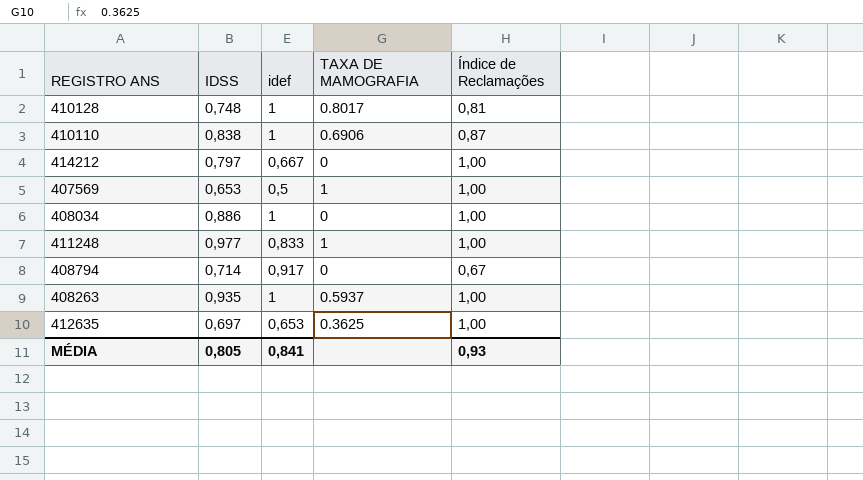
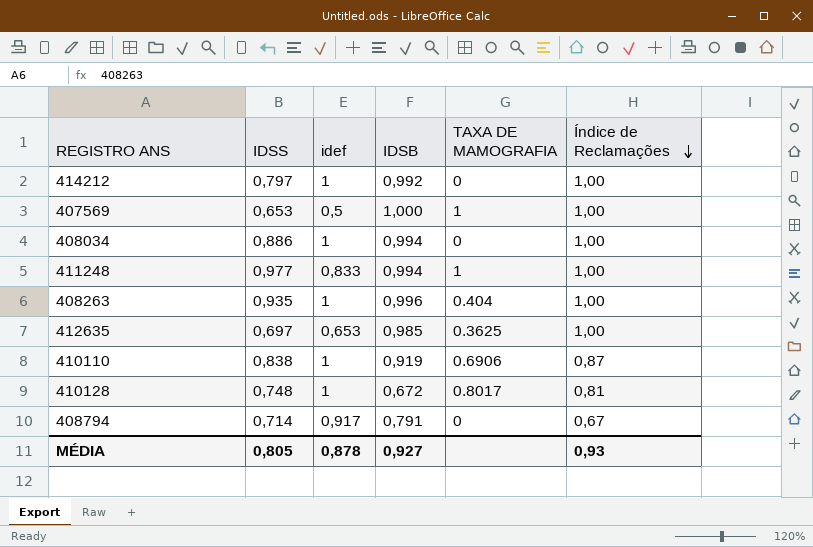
row order: none -> Índice de Reclamações descending
column IDSB | position: none -> 4
414212 | idef: 0,667 -> 1
408263 | TAXA DE MAMOGRAFIA: 0.5937 -> 0.404
MÉDIA | idef: 0,841 -> 0,878

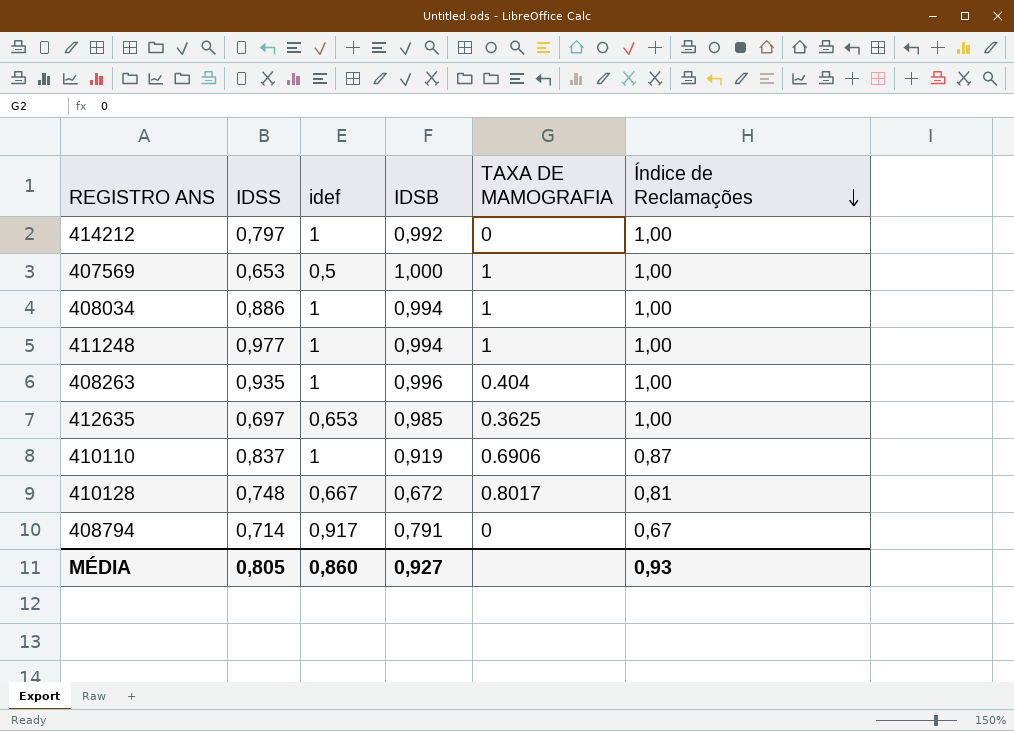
408034 | TAXA DE MAMOGRAFIA: 0 -> 1
411248 | idef: 0,833 -> 1
410110 | IDSS: 0,838 -> 0,837
410128 | idef: 1 -> 0,667
MÉDIA | idef: 0,878 -> 0,860

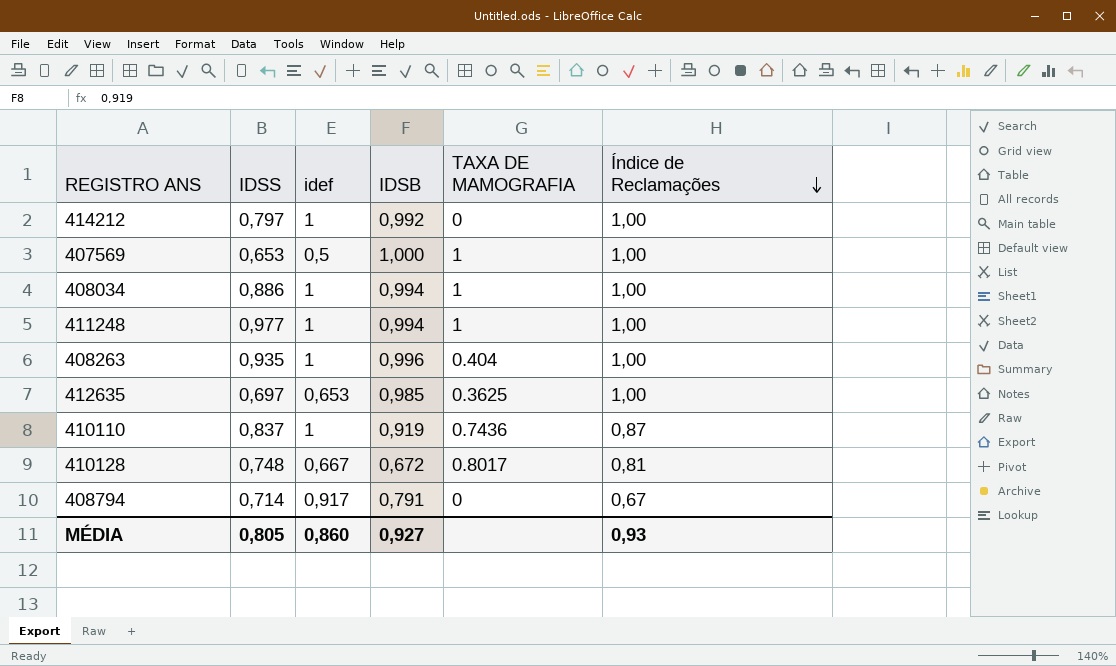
410110 | TAXA DE MAMOGRAFIA: 0.6906 -> 0.7436

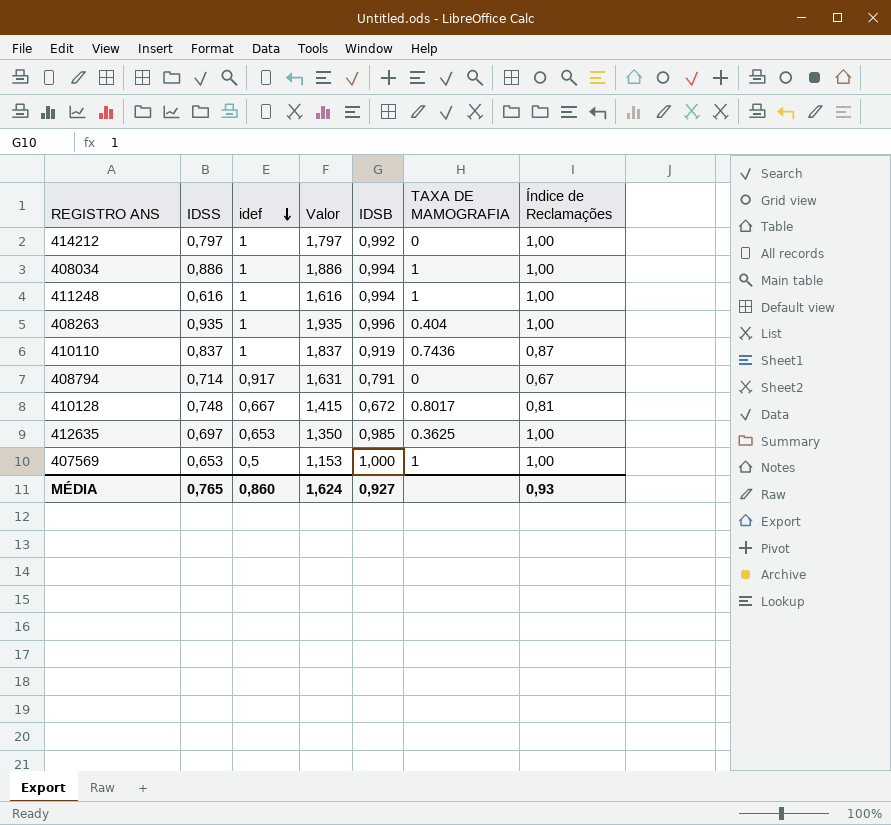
row order: Índice de Reclamações descending -> idef descending
column Valor | formula: none -> [IDSS] + [idef]
411248 | IDSS: 0,977 -> 0,616
MÉDIA | IDSS: 0,805 -> 0,765

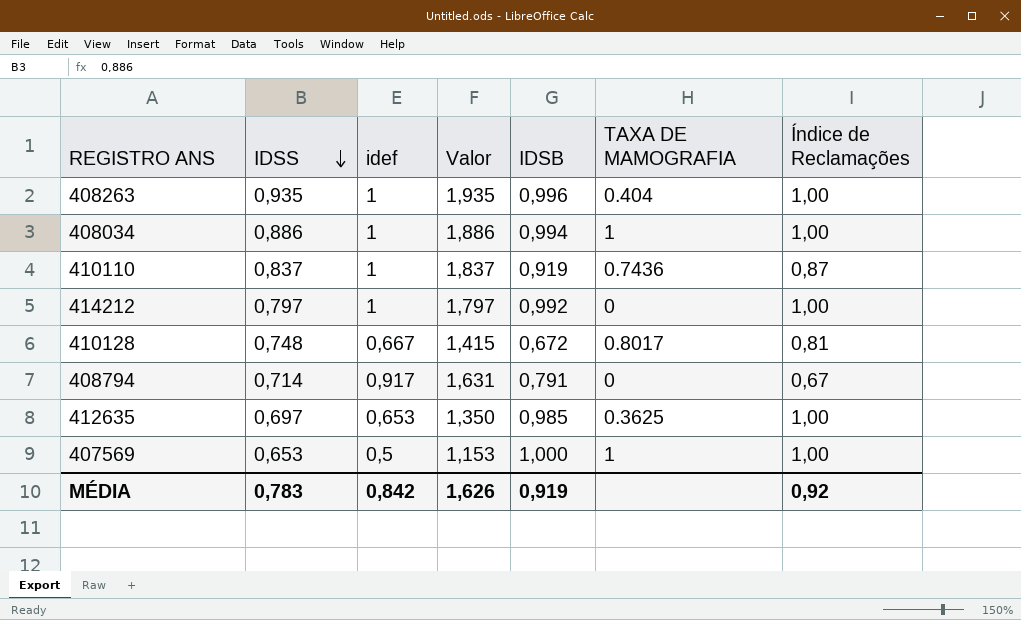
row order: idef descending -> IDSS descending
row 411248: 0,616 | 1 | 1,616 | 0,994 | 1 | 1,00 -> none
MÉDIA | IDSS: 0,765 -> 0,783
MÉDIA | idef: 0,860 -> 0,842
MÉDIA | Valor: 1,624 -> 1,626
MÉDIA | IDSB: 0,927 -> 0,919
MÉDIA | Índice de Reclamações: 0,93 -> 0,92

